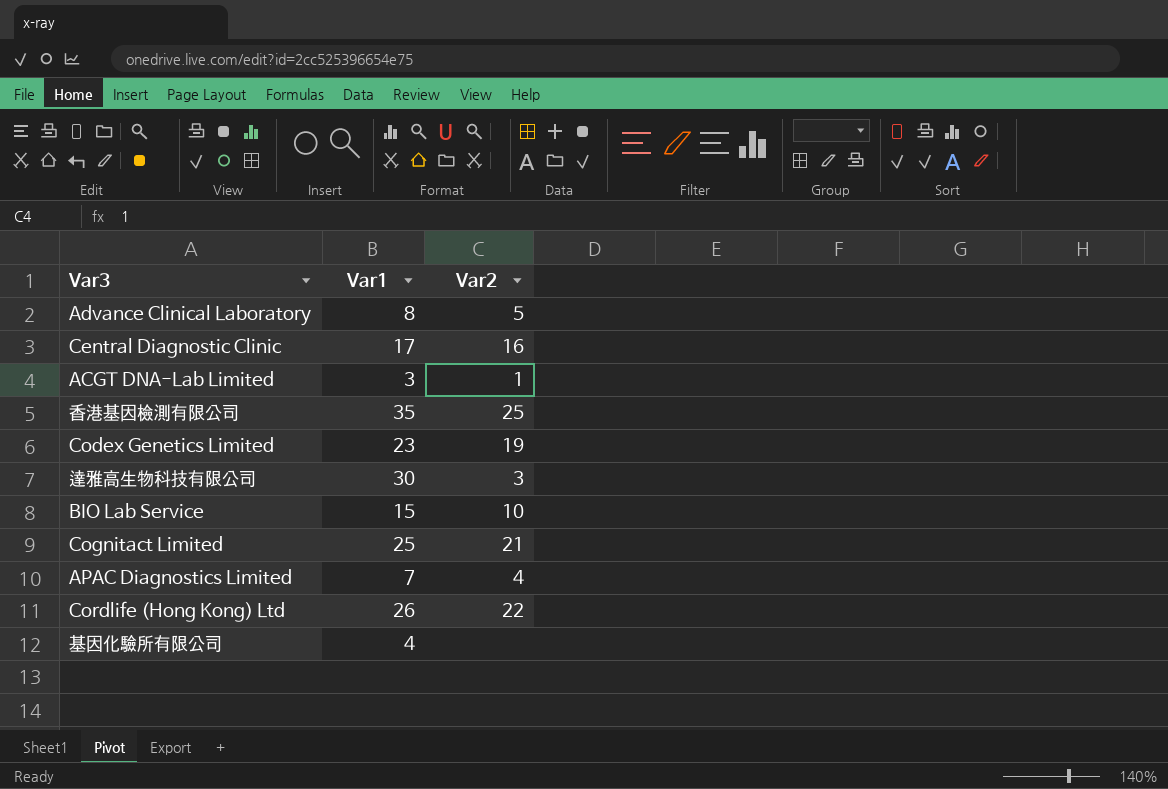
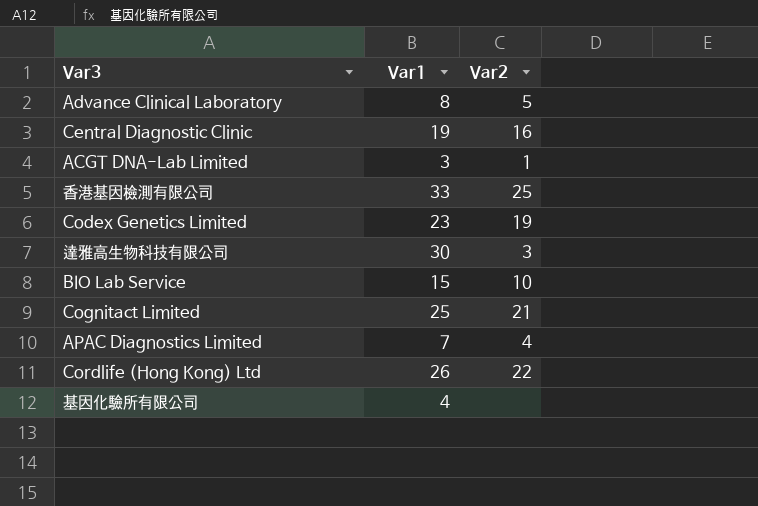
Central Diagnostic Clinic | Var1: 17 -> 19
香港基因檢測有限公司 | Var1: 35 -> 33

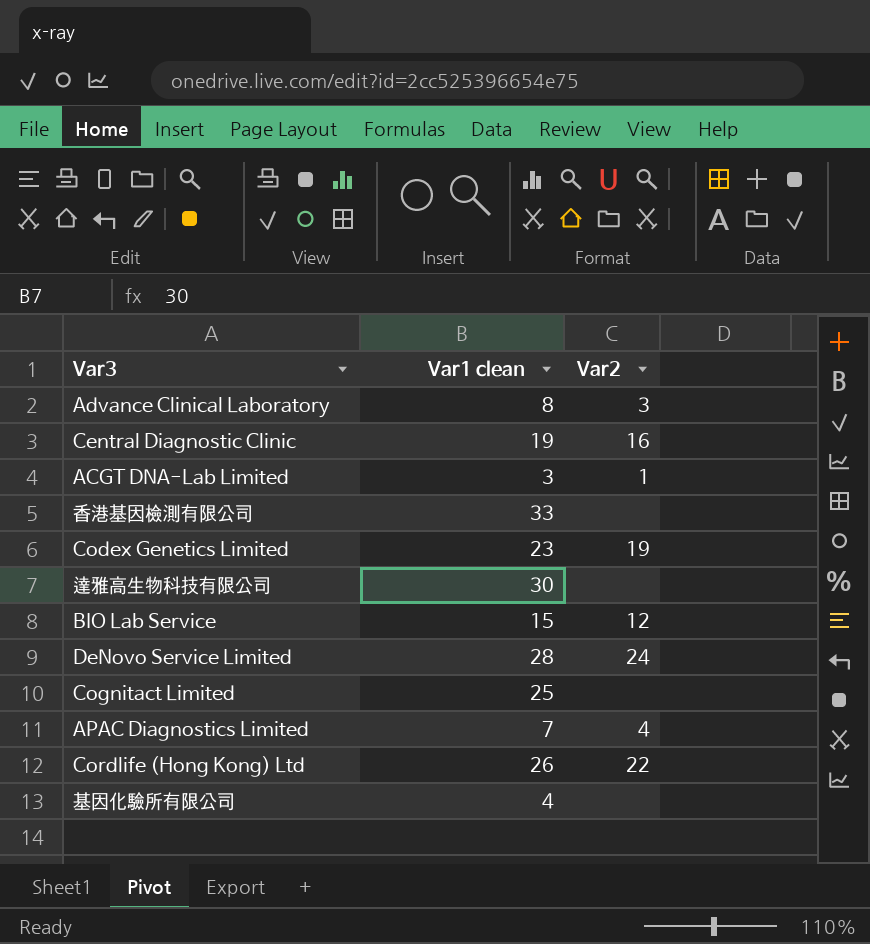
column name: Var1 -> Var1 clean
Advance Clinical Laboratory | Var2: 5 -> 3
香港基因檢測有限公司 | Var2: 25 -> none
達雅高生物科技有限公司 | Var2: 3 -> none
BIO Lab Service | Var2: 10 -> 12
row DeNovo Service Limited: none -> 28 | 24
Cognitact Limited | Var2: 21 -> none

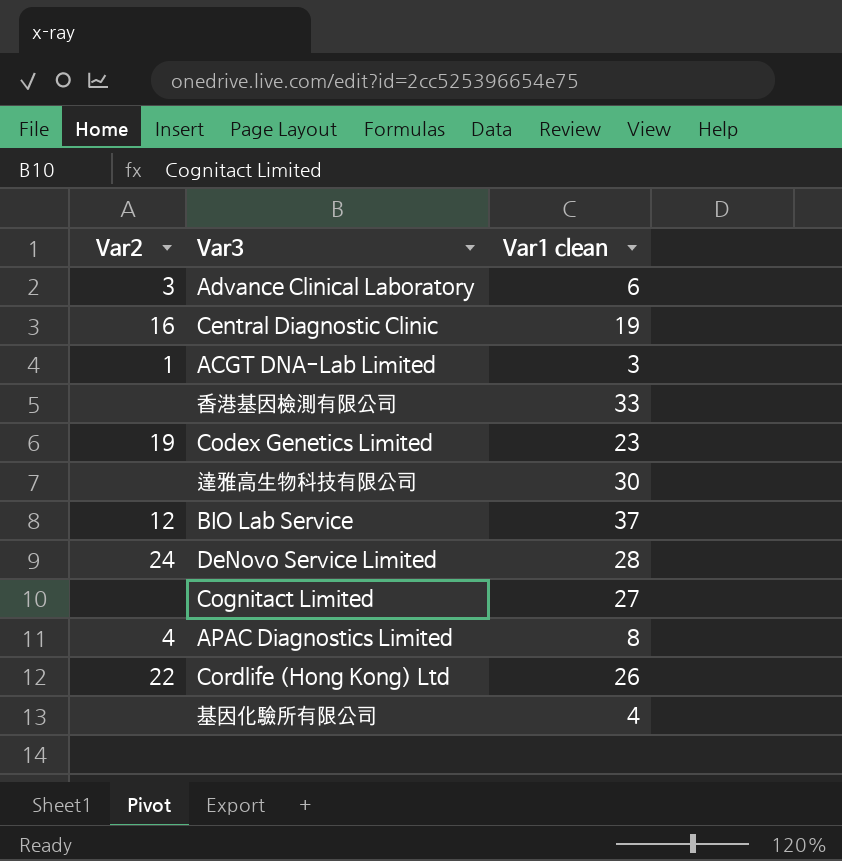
column Var2 | position: 3 -> 1
Advance Clinical Laboratory | Var1 clean: 8 -> 6
BIO Lab Service | Var1 clean: 15 -> 37
Cognitact Limited | Var1 clean: 25 -> 27
APAC Diagnostics Limited | Var1 clean: 7 -> 8

